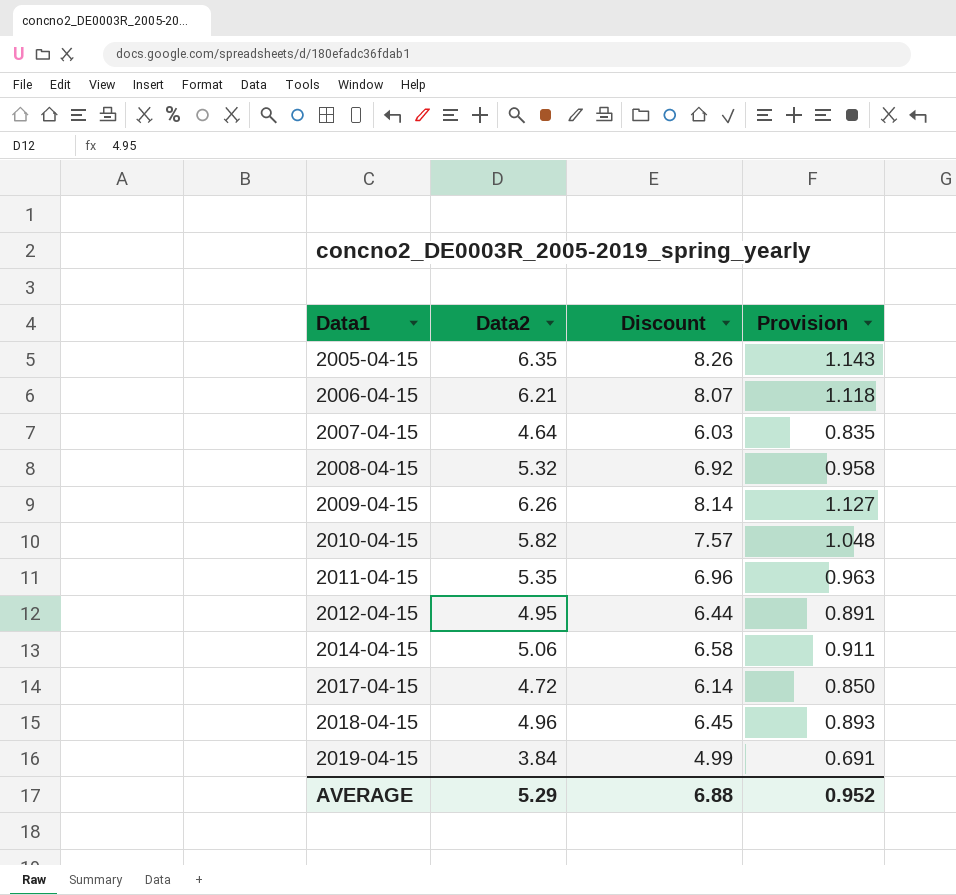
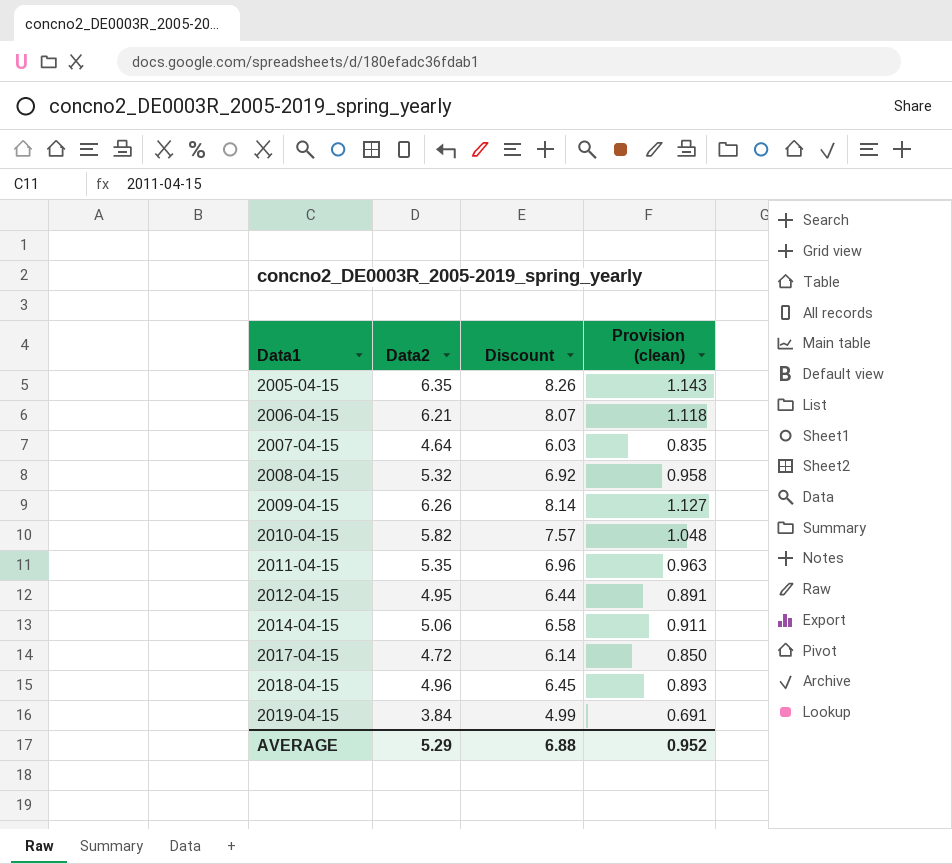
column name: Provision -> Provision (clean)

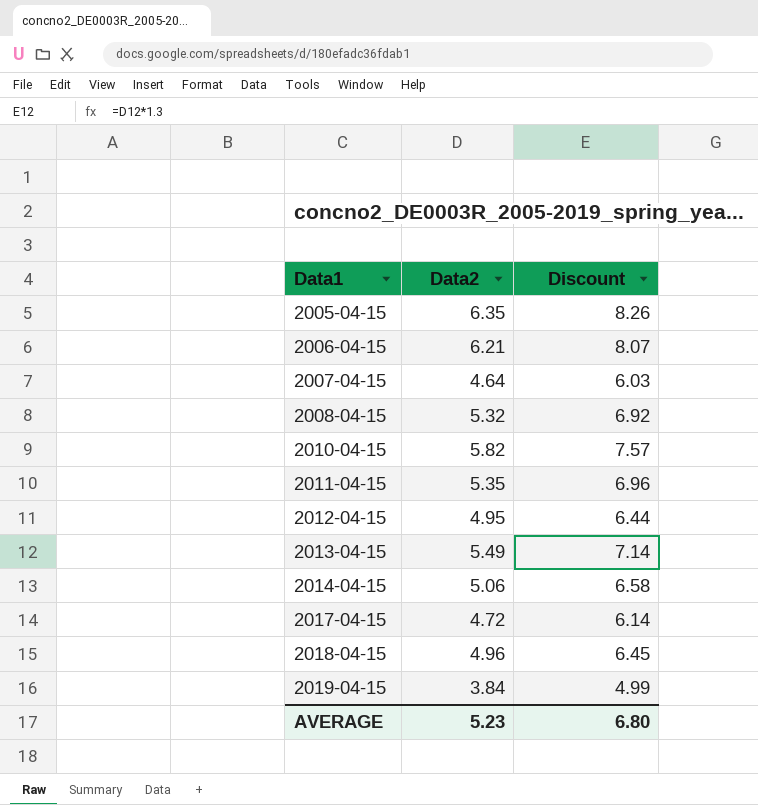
column Provision (clean) | formula: [Data2] * 0.18 -> none
row 2009-04-15: 6.26 | 8.14 | 1.127 -> none
row 2013-04-15: none -> 5.49 | 7.14
AVERAGE | Data2: 5.29 -> 5.23
AVERAGE | Discount: 6.88 -> 6.80

